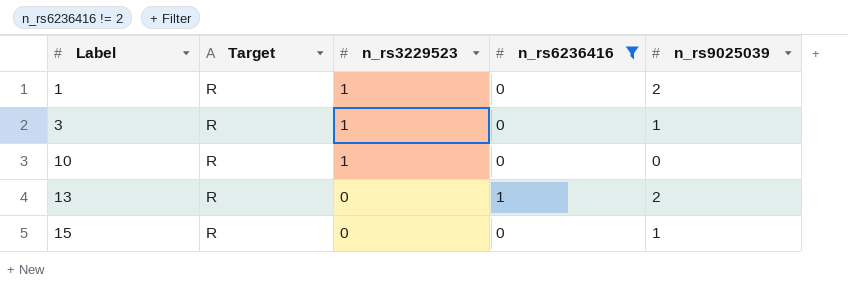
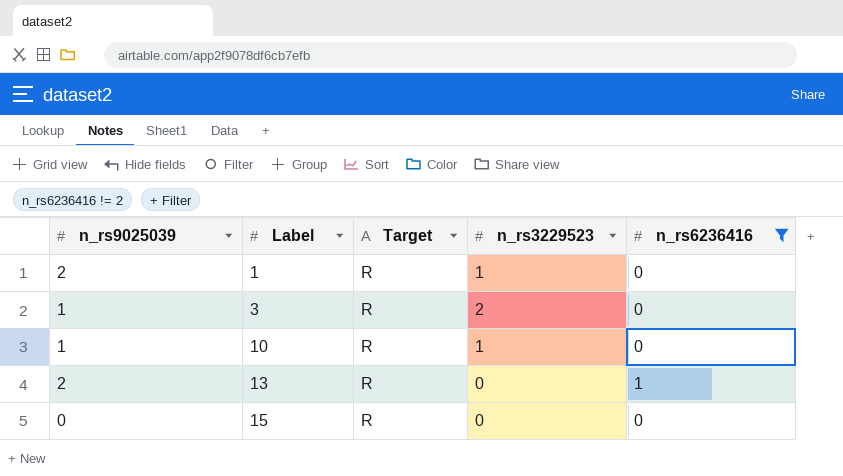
column n_rs9025039 | position: 5 -> 1
3 | n_rs3229523: 1 -> 2
10 | n_rs9025039: 0 -> 1
15 | n_rs9025039: 1 -> 0

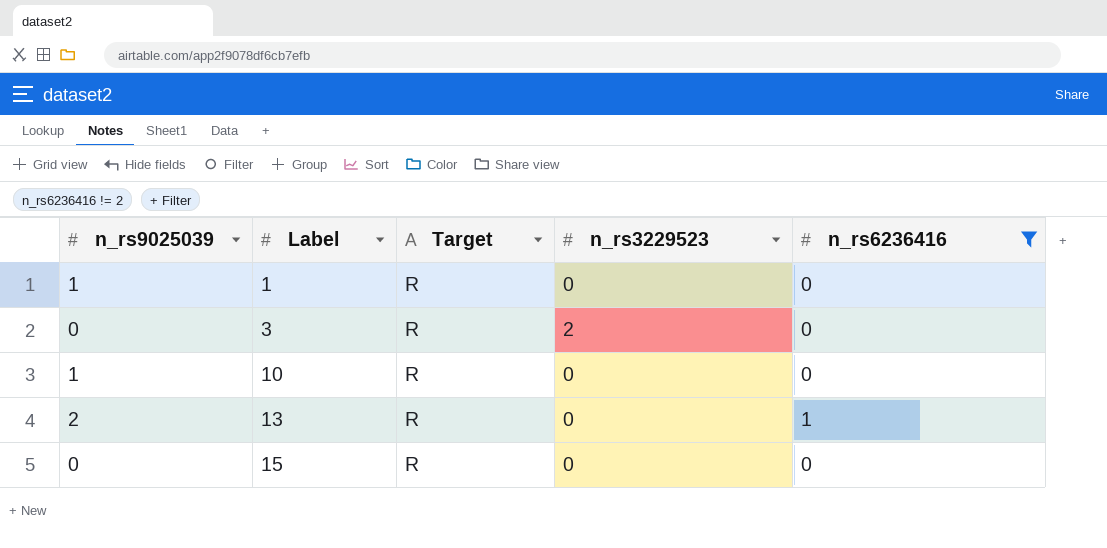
1 | n_rs9025039: 2 -> 1
1 | n_rs3229523: 1 -> 0
3 | n_rs9025039: 1 -> 0
10 | n_rs3229523: 1 -> 0

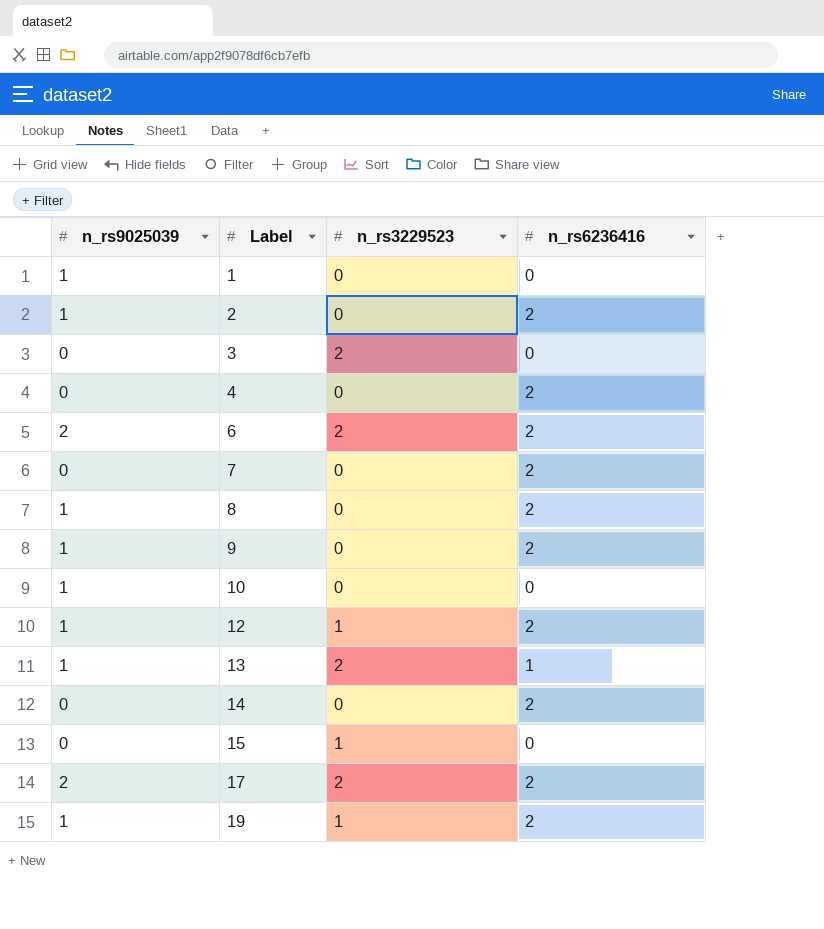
filter: n_rs6236416 != 2 -> none
column Target | position: 3 -> none
13 | n_rs9025039: 2 -> 1
13 | n_rs3229523: 0 -> 2
15 | n_rs3229523: 0 -> 1

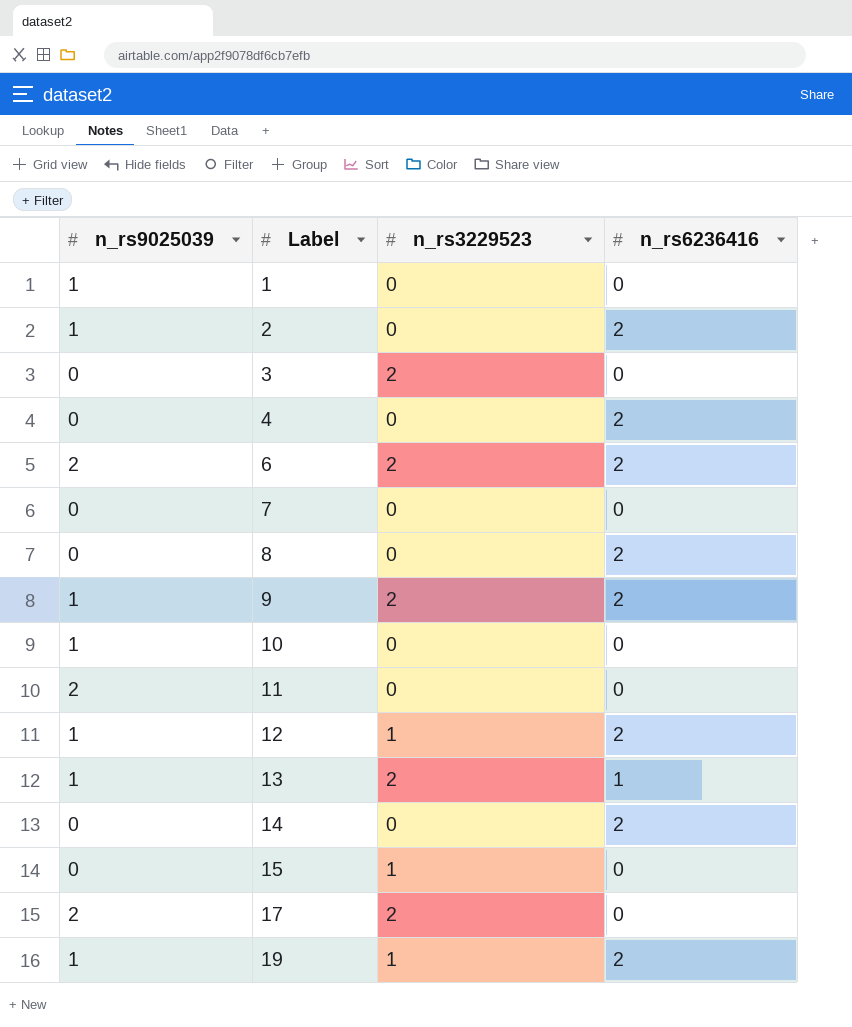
7 | n_rs6236416: 2 -> 0
8 | n_rs9025039: 1 -> 0
9 | n_rs3229523: 0 -> 2
row 11: none -> 2 | 0 | 0
17 | n_rs6236416: 2 -> 0

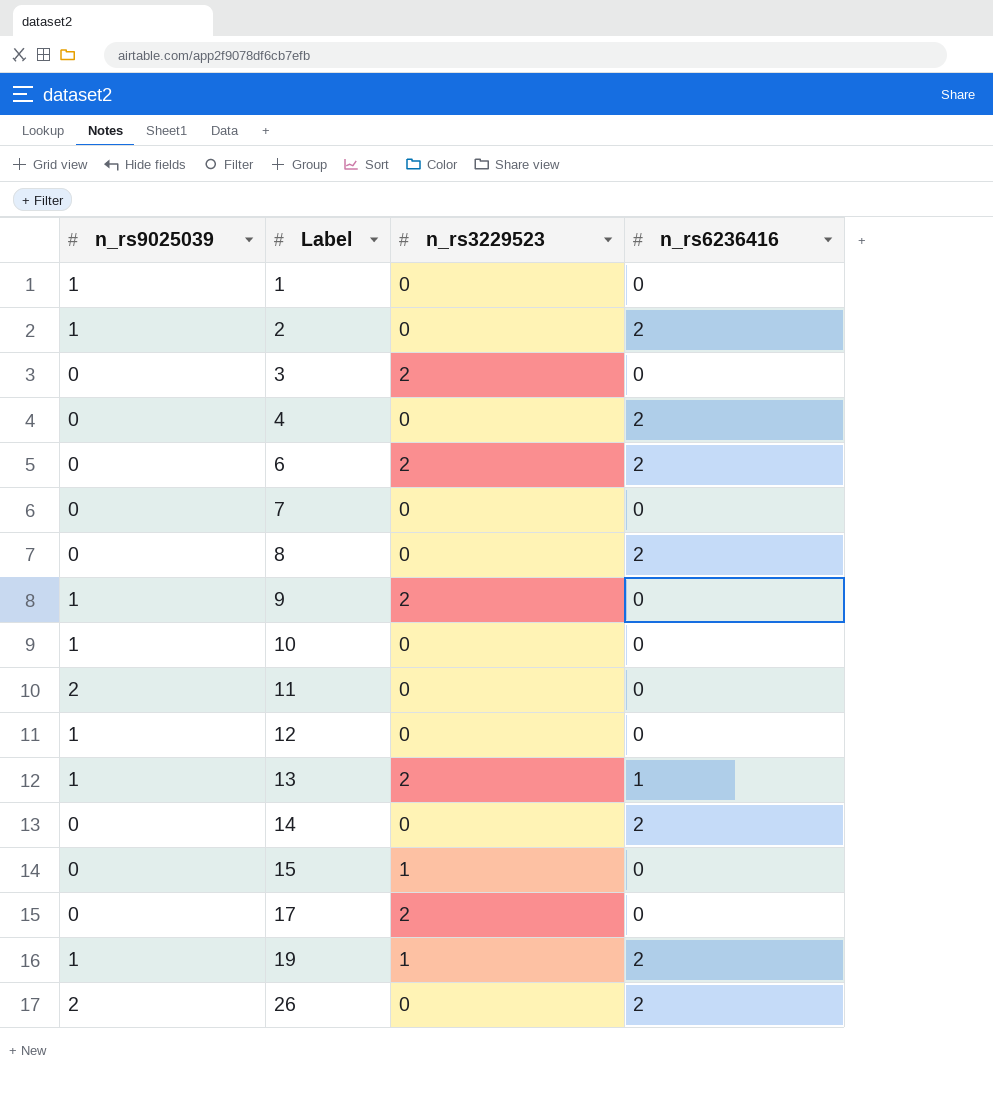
6 | n_rs9025039: 2 -> 0
9 | n_rs6236416: 2 -> 0
12 | n_rs3229523: 1 -> 0
12 | n_rs6236416: 2 -> 0
17 | n_rs9025039: 2 -> 0
row 26: none -> 2 | 0 | 2

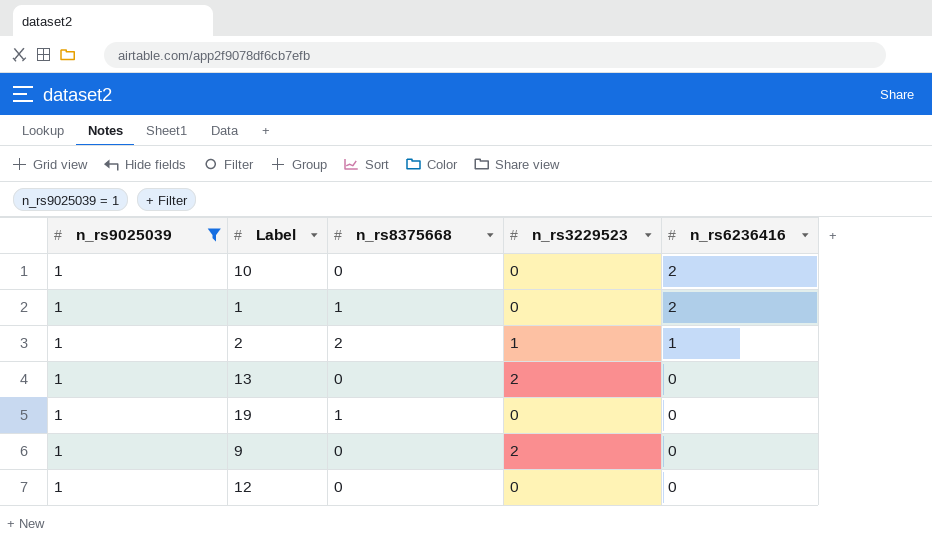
filter: none -> n_rs9025039 = 1
row order: Label ascending -> n_rs6236416 descending
column n_rs8375668 | position: none -> 3
10 | n_rs6236416: 0 -> 2
1 | n_rs6236416: 0 -> 2
2 | n_rs3229523: 0 -> 1
2 | n_rs6236416: 2 -> 1
13 | n_rs6236416: 1 -> 0
19 | n_rs3229523: 1 -> 0
19 | n_rs6236416: 2 -> 0

